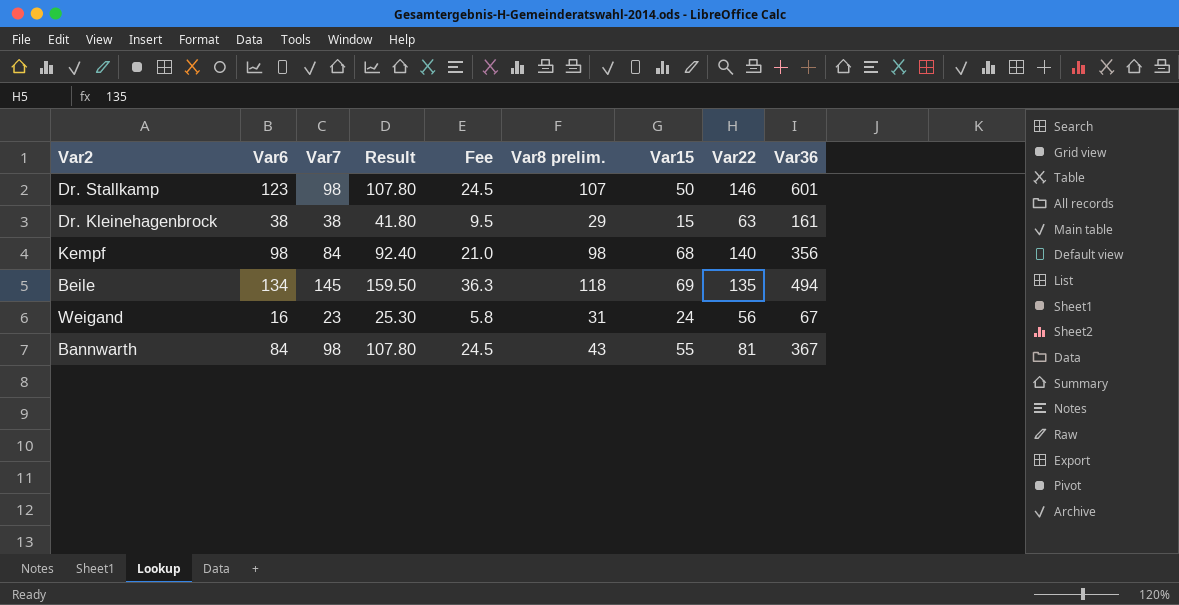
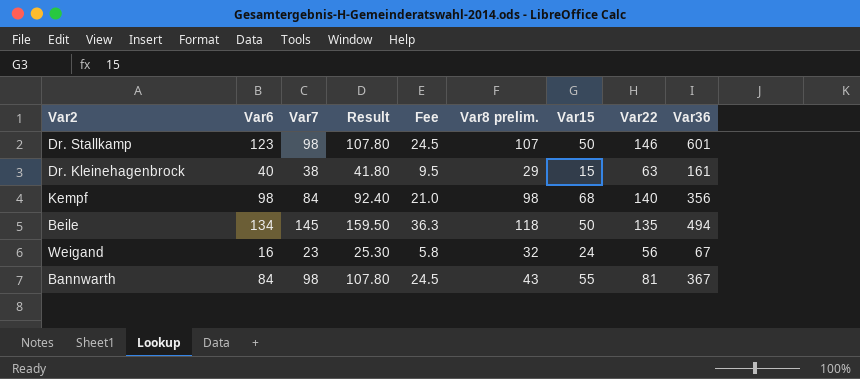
Dr. Kleinehagenbrock | Var6: 38 -> 40
Beile | Var15: 69 -> 50
Weigand | Var8 prelim.: 31 -> 32

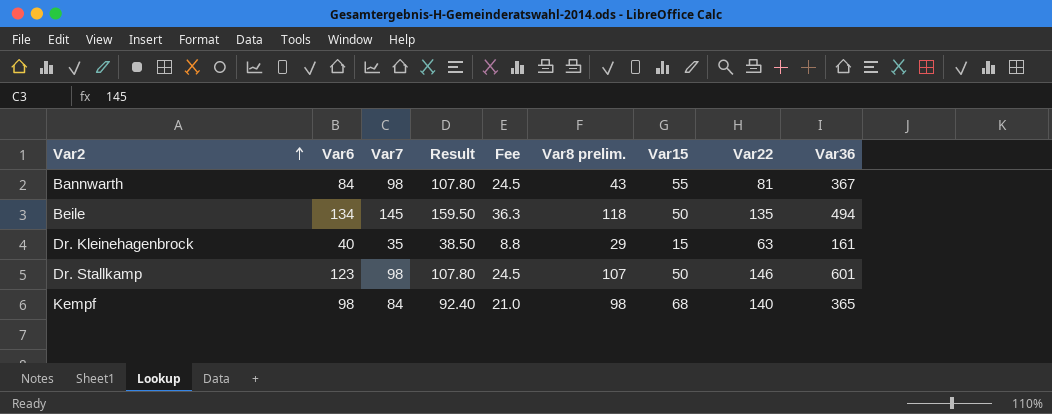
row order: none -> Var2 ascending
row Weigand: 16 | 23 | 25.30 | 5.8 | 32 | 24 | 56 | 67 -> none
Dr. Kleinehagenbrock | Var7: 38 -> 35
Dr. Kleinehagenbrock | Result: 41.80 -> 38.50
Dr. Kleinehagenbrock | Fee: 9.5 -> 8.8
Kempf | Var36: 356 -> 365

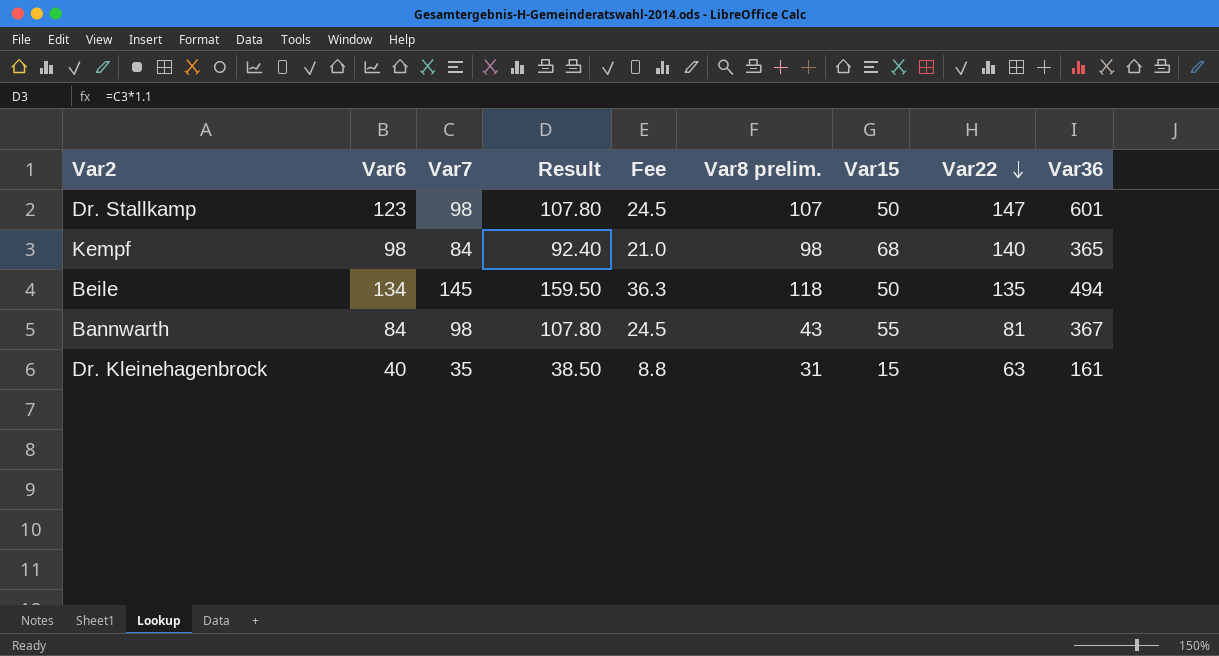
row order: Var2 ascending -> Var22 descending
Dr. Stallkamp | Var22: 146 -> 147
Dr. Kleinehagenbrock | Var8 prelim.: 29 -> 31

